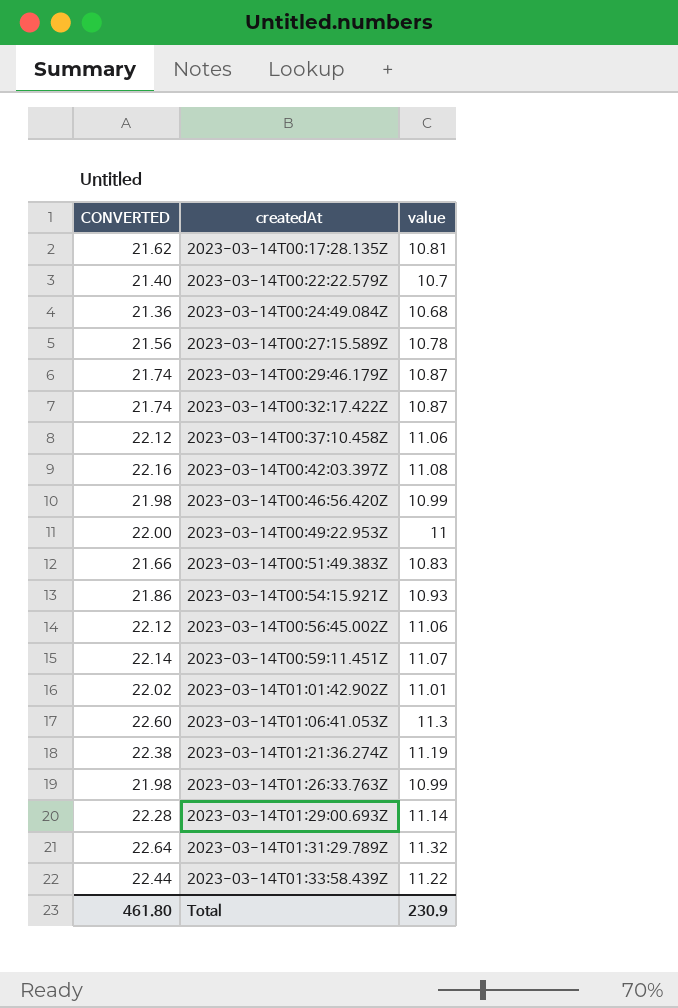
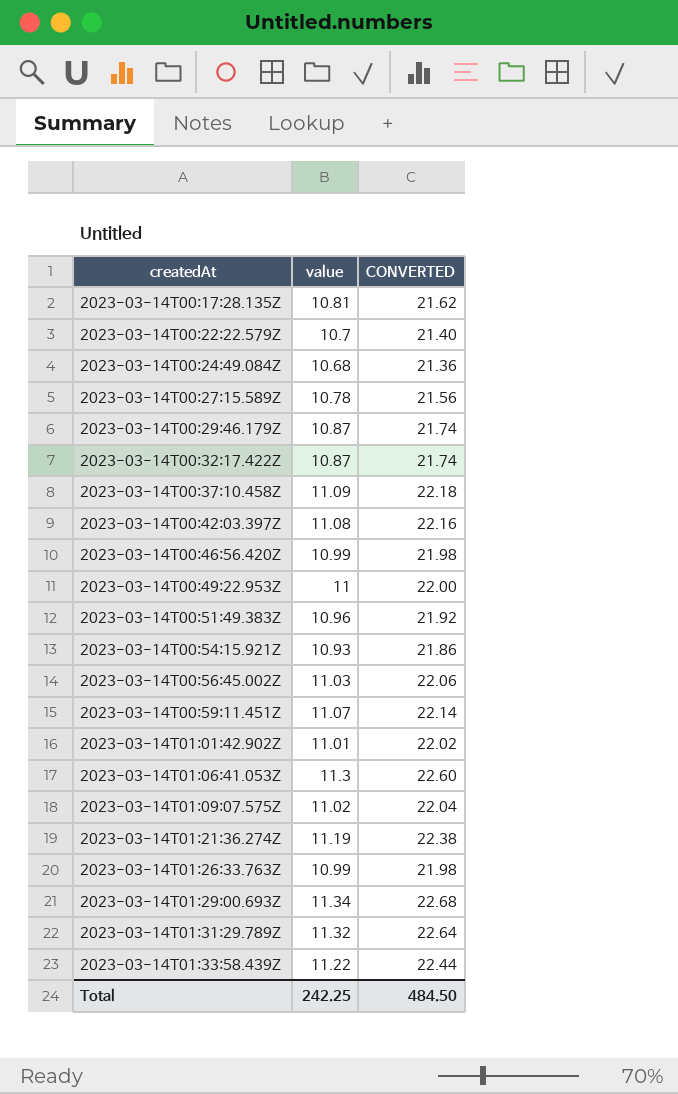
column CONVERTED | position: 1 -> 3
2023-03-14T00:37:10.458Z | value: 11.06 -> 11.09
2023-03-14T00:37:10.458Z | CONVERTED: 22.12 -> 22.18
2023-03-14T00:51:49.383Z | value: 10.83 -> 10.96
2023-03-14T00:51:49.383Z | CONVERTED: 21.66 -> 21.92
2023-03-14T00:56:45.002Z | value: 11.06 -> 11.03
2023-03-14T00:56:45.002Z | CONVERTED: 22.12 -> 22.06
row 2023-03-14T01:09:07.575Z: none -> 11.02 | 22.04
2023-03-14T01:29:00.693Z | value: 11.14 -> 11.34
2023-03-14T01:29:00.693Z | CONVERTED: 22.28 -> 22.68
Total | value: 230.9 -> 242.25
Total | CONVERTED: 461.80 -> 484.50

